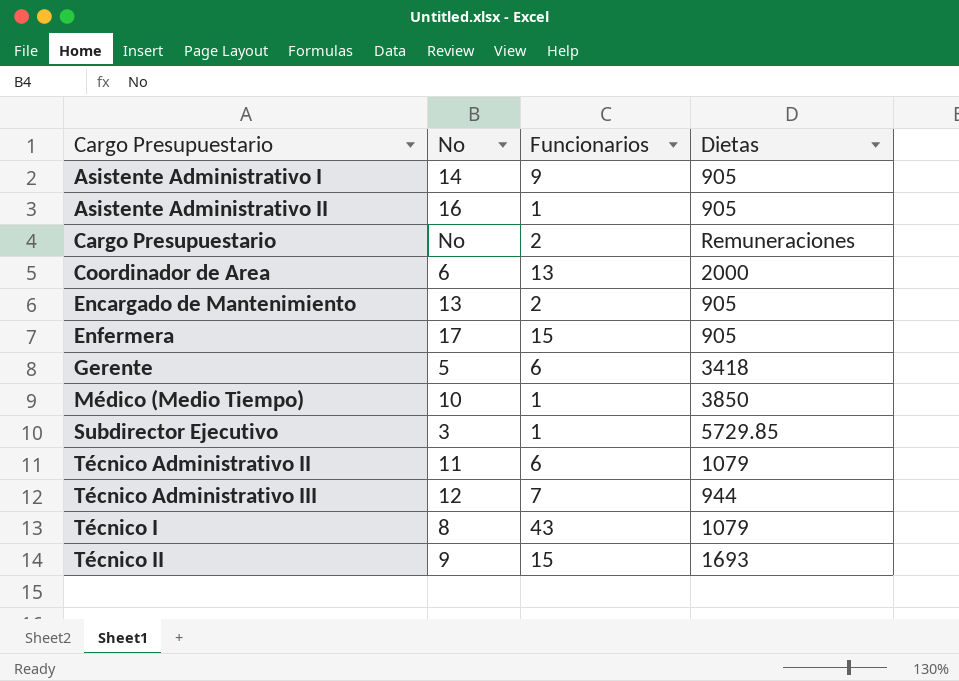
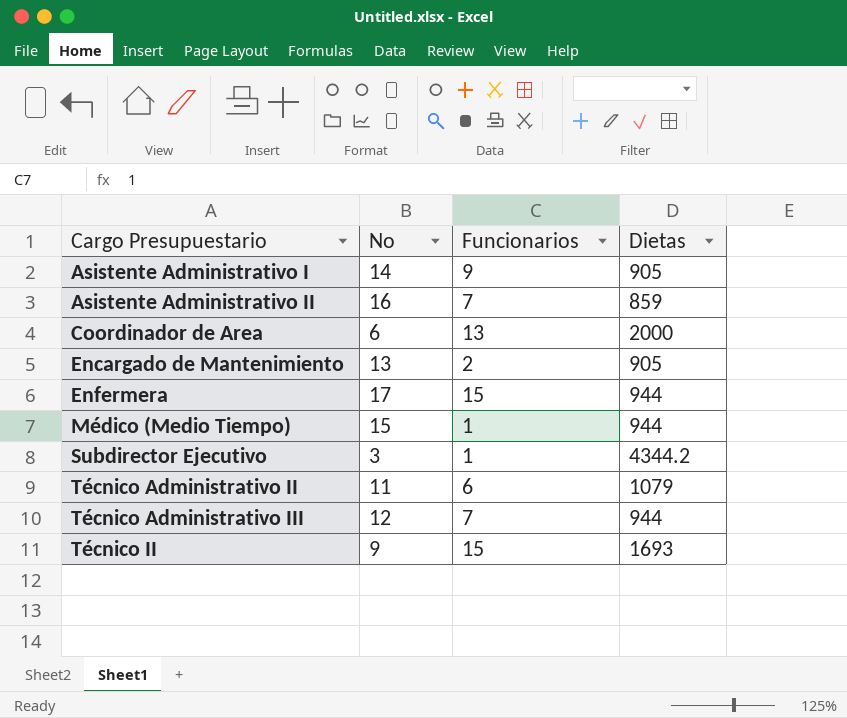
row Cargo Presupuestario: No | 2 | Remuneraciones -> none
row Gerente: 5 | 6 | 3418 -> none
row Técnico I: 8 | 43 | 1079 -> none
Asistente Administrativo II | Funcionarios: 1 -> 7
Asistente Administrativo II | Dietas: 905 -> 859
Enfermera | Dietas: 905 -> 944
Médico (Medio Tiempo) | No: 10 -> 15
Médico (Medio Tiempo) | Dietas: 3850 -> 944
Subdirector Ejecutivo | Dietas: 5729.85 -> 4344.2

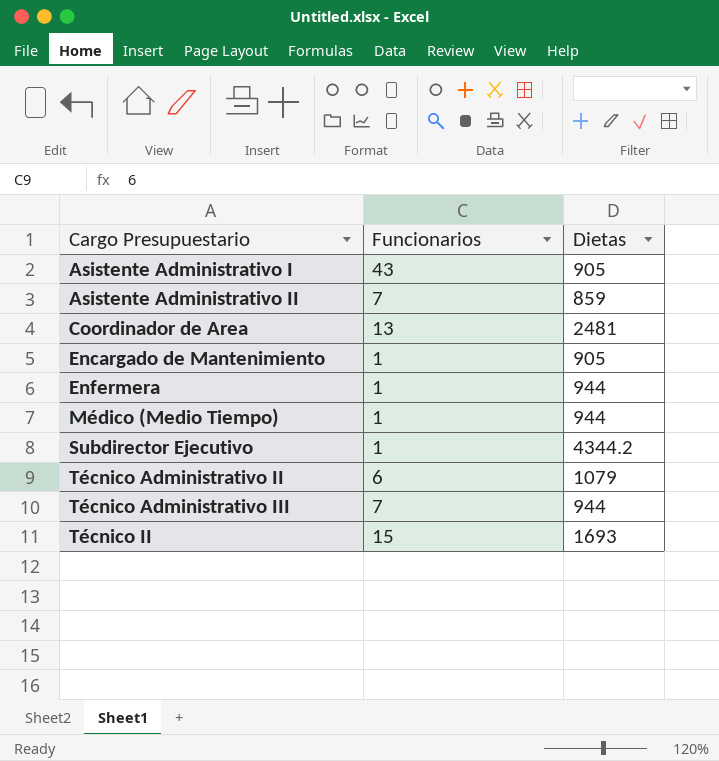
column No | position: 2 -> none
Asistente Administrativo I | Funcionarios: 9 -> 43
Coordinador de Area | Dietas: 2000 -> 2481
Encargado de Mantenimiento | Funcionarios: 2 -> 1
Enfermera | Funcionarios: 15 -> 1

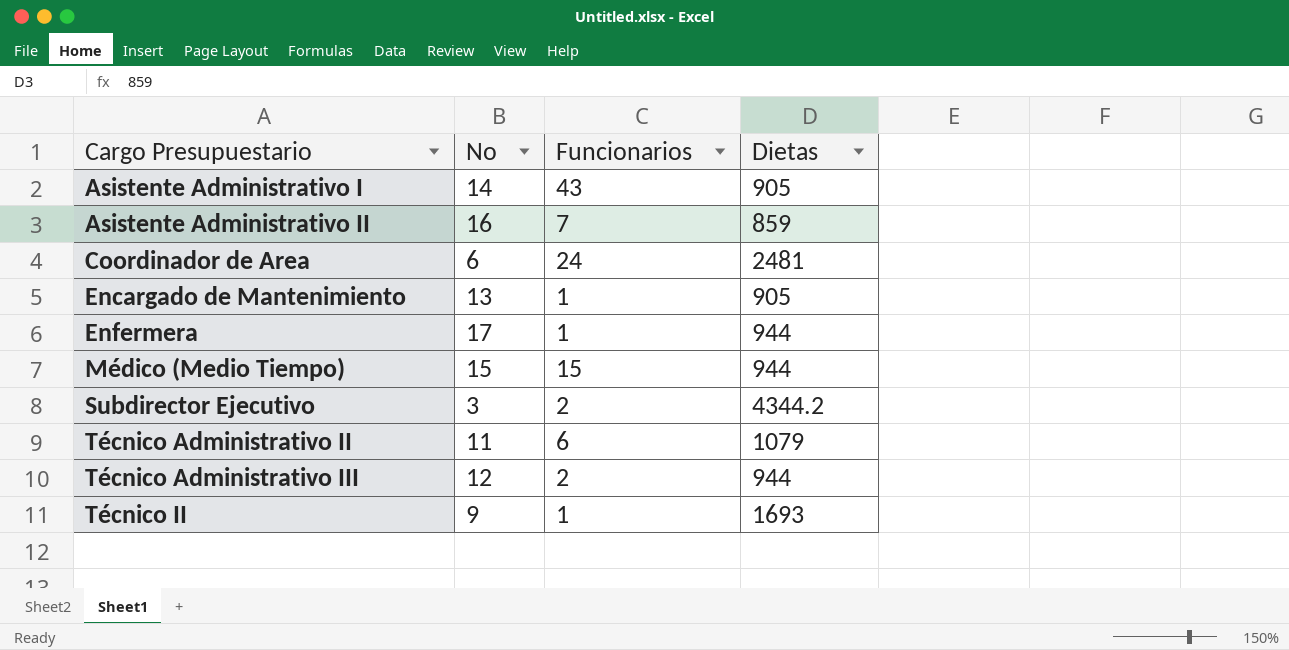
column No | position: none -> 2
Coordinador de Area | Funcionarios: 13 -> 24
Médico (Medio Tiempo) | Funcionarios: 1 -> 15
Subdirector Ejecutivo | Funcionarios: 1 -> 2
Técnico Administrativo III | Funcionarios: 7 -> 2
Técnico II | Funcionarios: 15 -> 1

